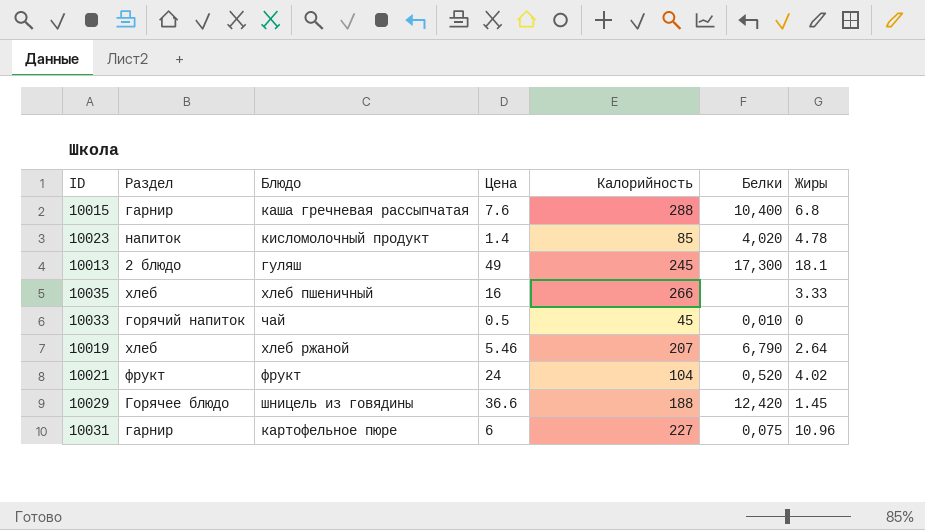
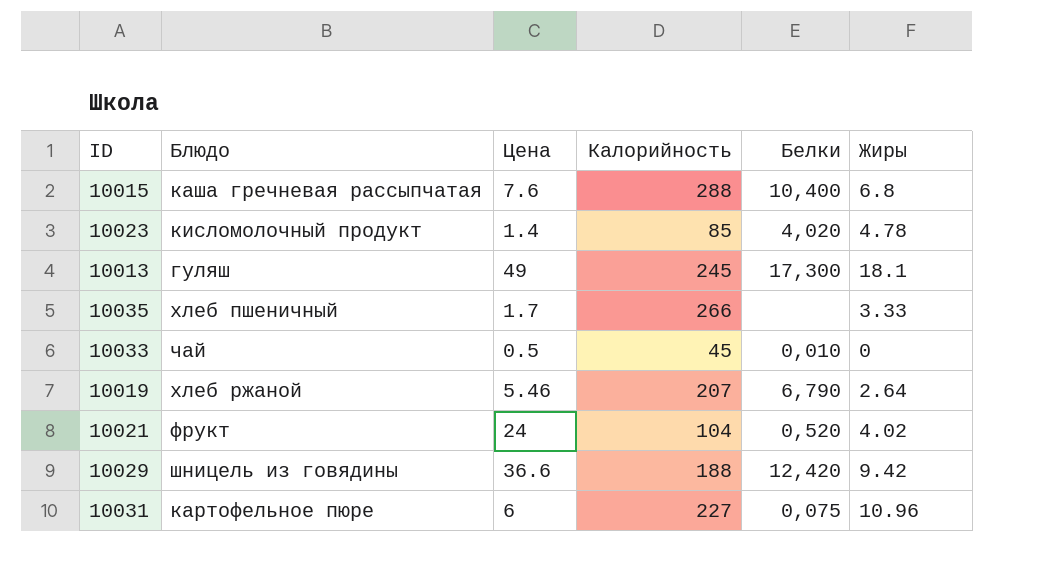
column Раздел | position: 2 -> none
10035 | Цена: 16 -> 1.7
10029 | Жиры: 1.45 -> 9.42

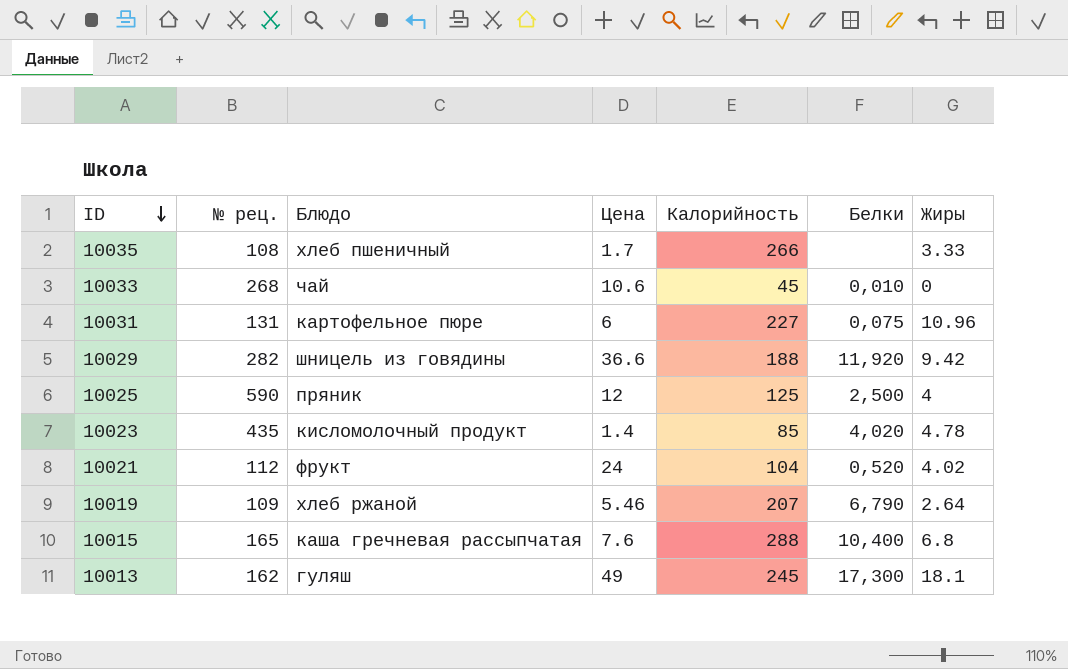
row order: none -> ID descending
column № рец. | position: none -> 2
10033 | Цена: 0.5 -> 10.6
10029 | Белки: 12,420 -> 11,920
row 10025: none -> 590 | пряник | 12 | 125 | 2,500 | 4

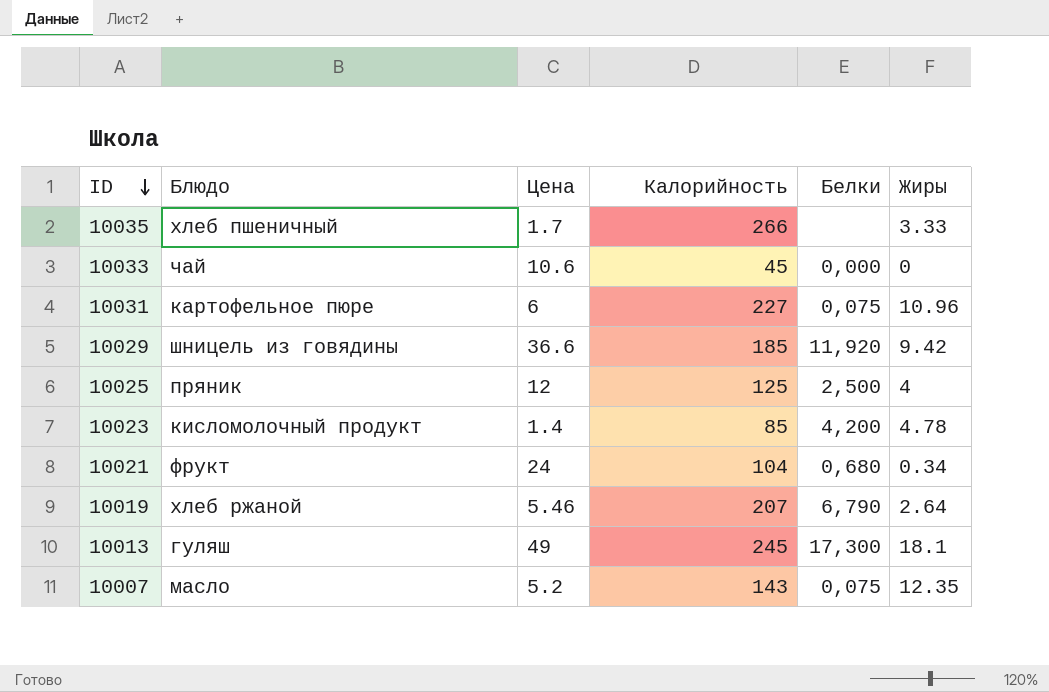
column № рец. | position: 2 -> none
row 10015: 165 | каша гречневая рассыпчатая | 7.6 | 288 | 10,400 | 6.8 -> none
10033 | Белки: 0,010 -> 0,000
10029 | Калорийность: 188 -> 185
10023 | Белки: 4,020 -> 4,200
10021 | Белки: 0,520 -> 0,680
10021 | Жиры: 4.02 -> 0.34
row 10007: none -> масло | 5.2 | 143 | 0,075 | 12.35

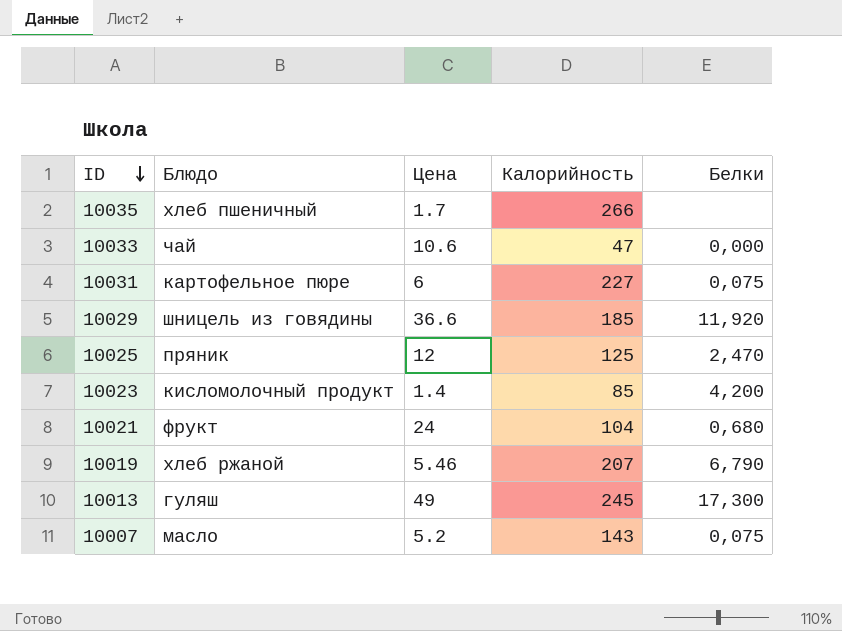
column Жиры | position: 6 -> none
10033 | Калорийность: 45 -> 47
10025 | Белки: 2,500 -> 2,470

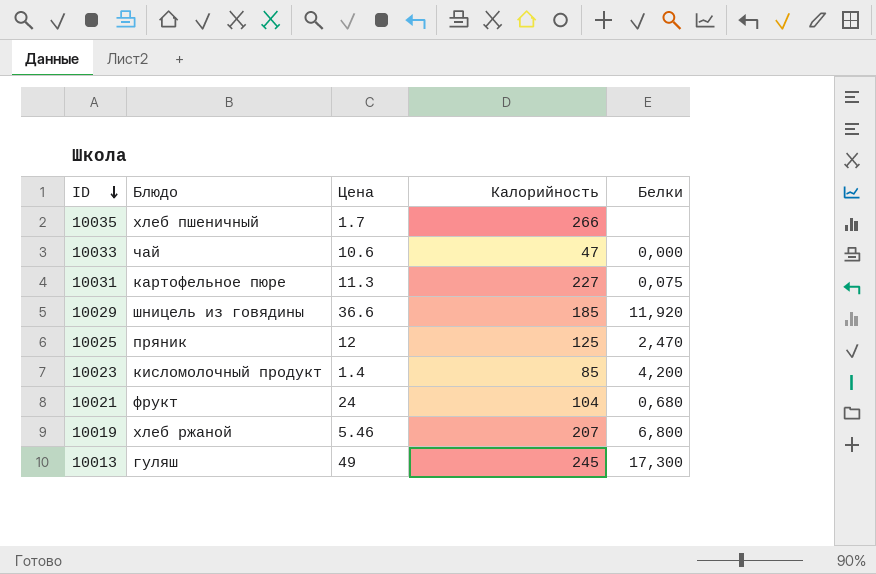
row 10007: масло | 5.2 | 143 | 0,075 -> none
10031 | Цена: 6 -> 11.3
10019 | Белки: 6,790 -> 6,800

